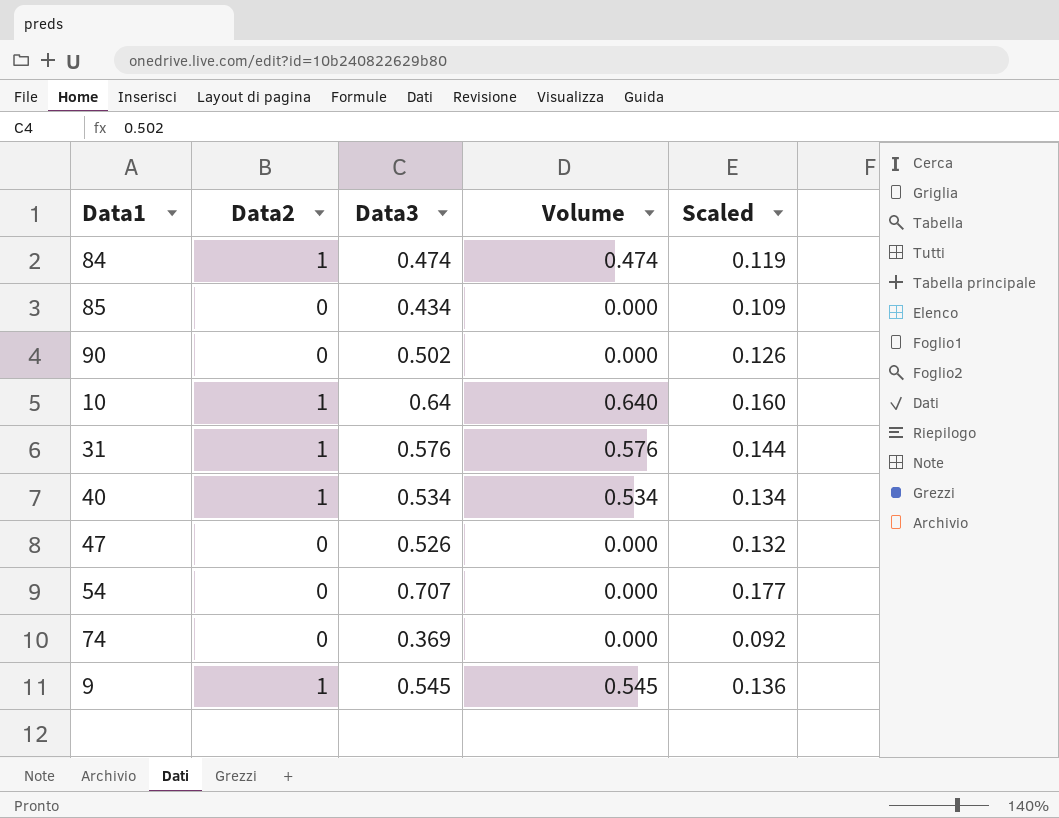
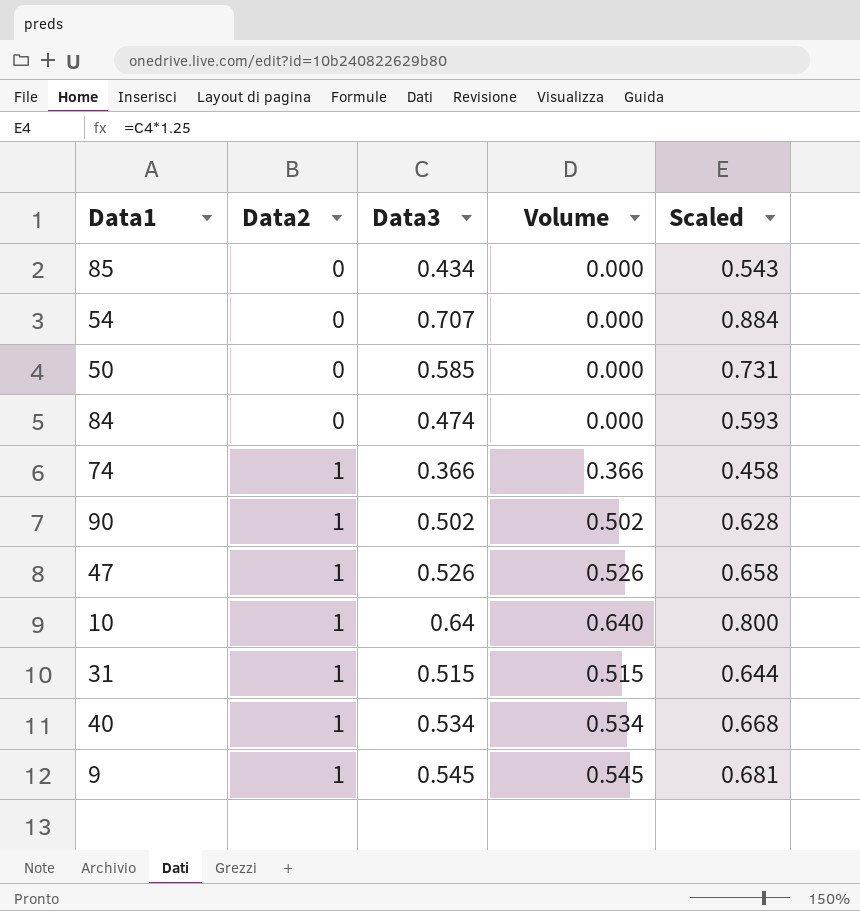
row order: none -> Data2 ascending
column Scaled | formula: [Data3] * 0.25 -> [Data3] * 1.25
row 50: none -> 0 | 0.585 | 0.000 | 0.731
84 | Data2: 1 -> 0
84 | Volume: 0.474 -> 0.000
74 | Data2: 0 -> 1
74 | Data3: 0.369 -> 0.366
74 | Volume: 0.000 -> 0.366
90 | Data2: 0 -> 1
90 | Volume: 0.000 -> 0.502
47 | Data2: 0 -> 1
47 | Volume: 0.000 -> 0.526
31 | Data3: 0.576 -> 0.515
31 | Volume: 0.576 -> 0.515

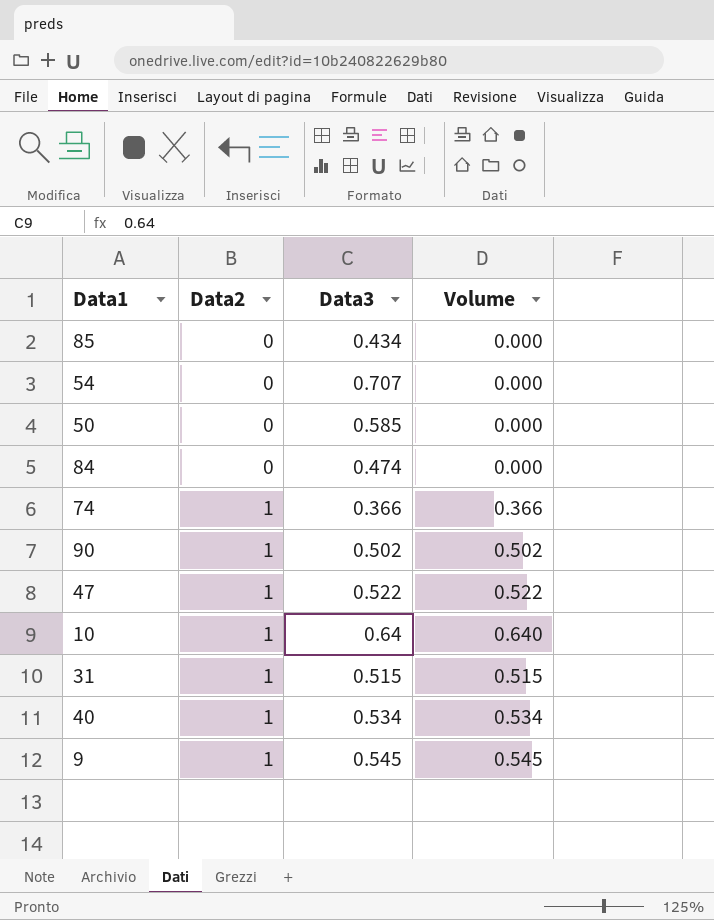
column Scaled | formula: [Data3] * 1.25 -> none
47 | Data3: 0.526 -> 0.522
47 | Volume: 0.526 -> 0.522

